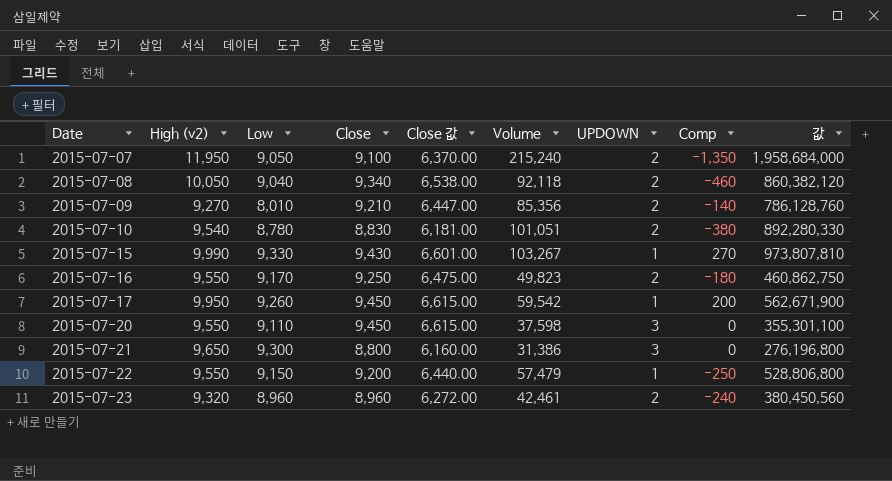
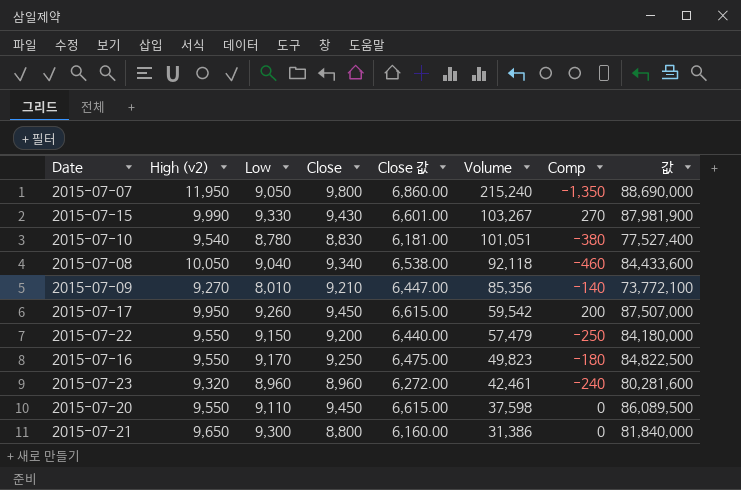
row order: Date ascending -> Volume descending
column UPDOWN | position: 7 -> none
column 값 | formula: [Close] * [Volume] -> [Low] * [Close]
2015-07-07 | Close: 9,100 -> 9,800
2015-07-07 | Close 값: 6,370.00 -> 6,860.00

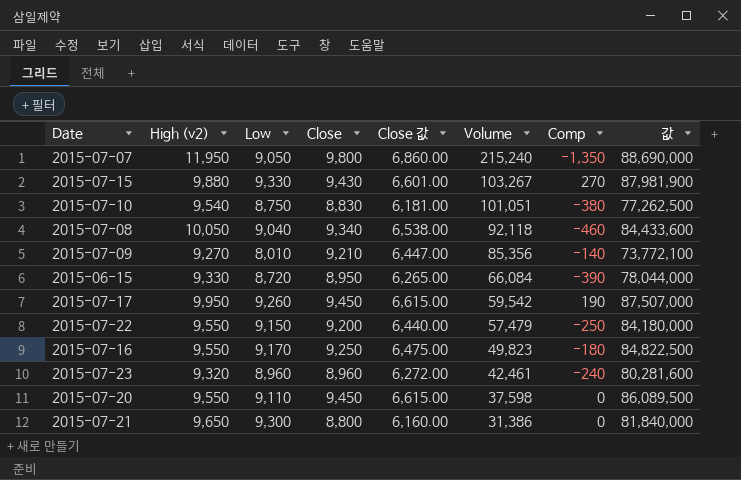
2015-07-15 | High (v2): 9,990 -> 9,880
2015-07-10 | Low: 8,780 -> 8,750
2015-07-10 | 값: 77,527,400 -> 77,262,500
row 2015-06-15: none -> 9,330 | 8,720 | 8,950 | 6,265.00 | 66,084 | -390 | 78,044,000
2015-07-17 | Comp: 200 -> 190

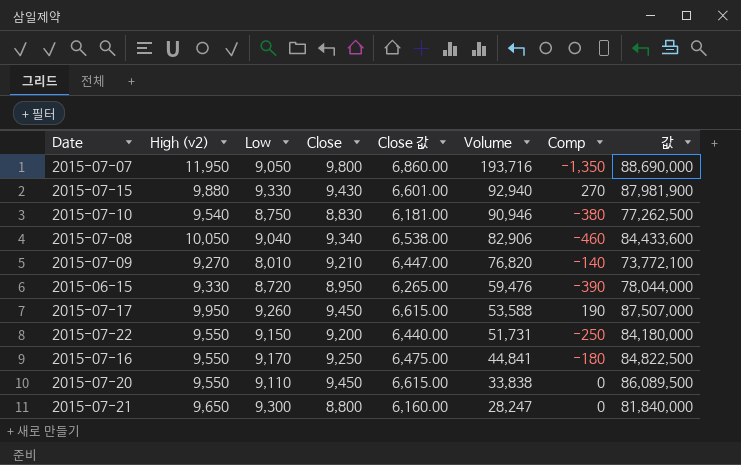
row 2015-07-23: 9,320 | 8,960 | 8,960 | 6,272.00 | 42,461 | -240 | 80,281,600 -> none
2015-07-07 | Volume: 215,240 -> 193,716
2015-07-15 | Volume: 103,267 -> 92,940
2015-07-10 | Volume: 101,051 -> 90,946
2015-07-08 | Volume: 92,118 -> 82,906
2015-07-09 | Volume: 85,356 -> 76,820
2015-06-15 | Volume: 66,084 -> 59,476
2015-07-17 | Volume: 59,542 -> 53,588
2015-07-22 | Volume: 57,479 -> 51,731
2015-07-16 | Volume: 49,823 -> 44,841
2015-07-20 | Volume: 37,598 -> 33,838
2015-07-21 | Volume: 31,386 -> 28,247

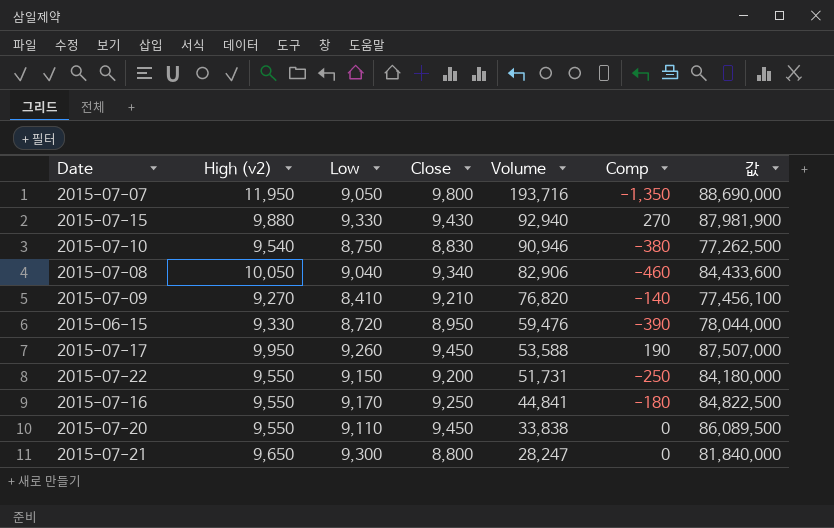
column Close 값 | formula: [Close] * 0.7 -> none
2015-07-09 | Low: 8,010 -> 8,410
2015-07-09 | 값: 73,772,100 -> 77,456,100

